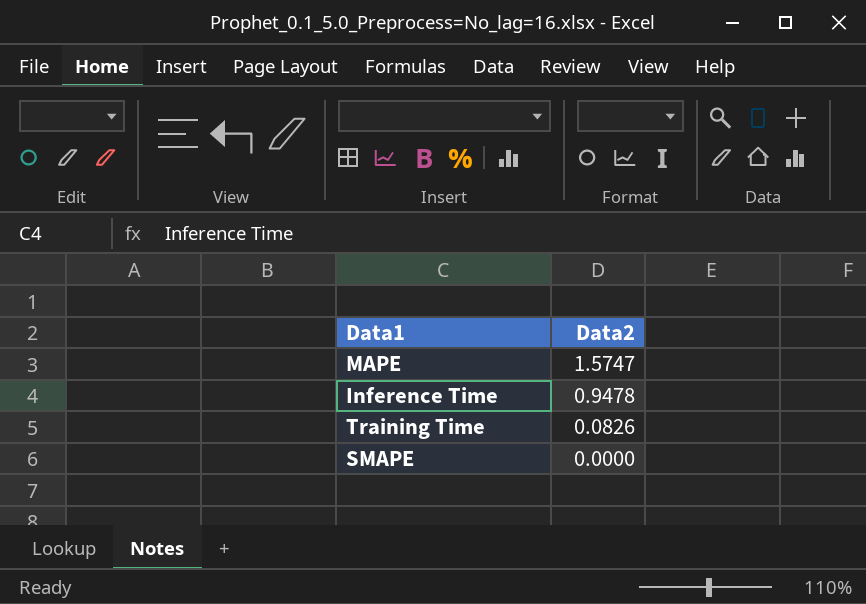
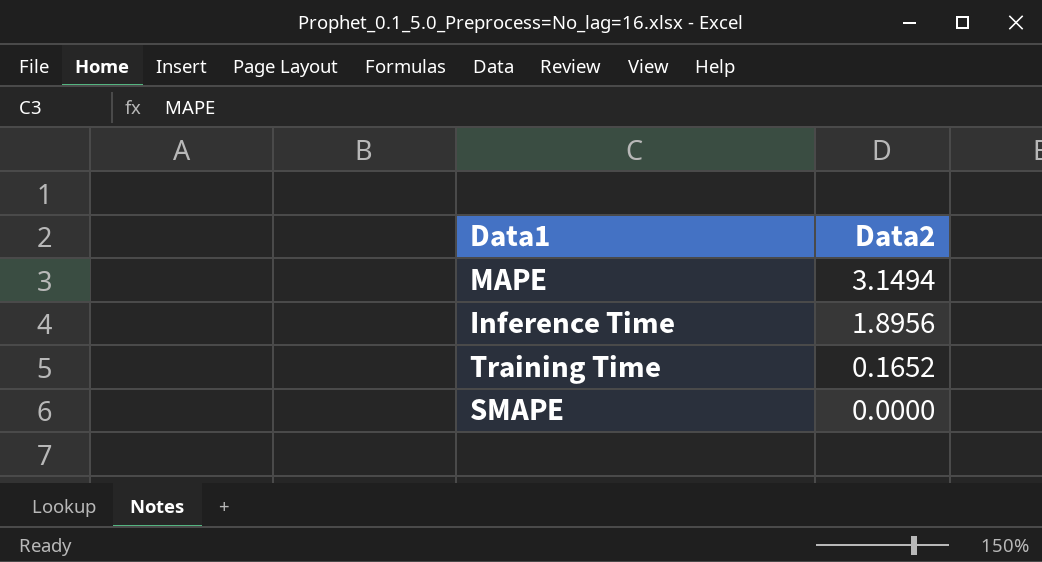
MAPE | Data2: 1.5747 -> 3.1494
Inference Time | Data2: 0.9478 -> 1.8956
Training Time | Data2: 0.0826 -> 0.1652

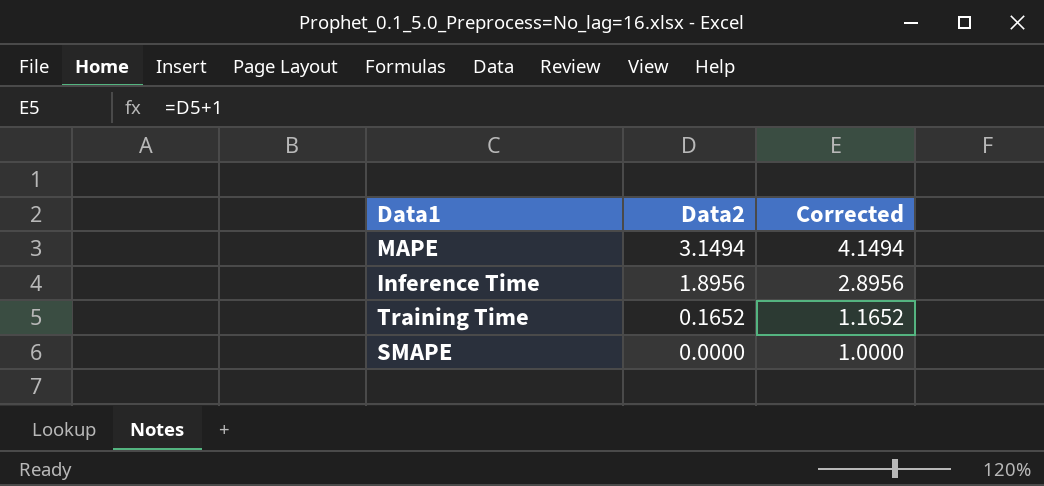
column Corrected | formula: none -> [Data2] + 1

